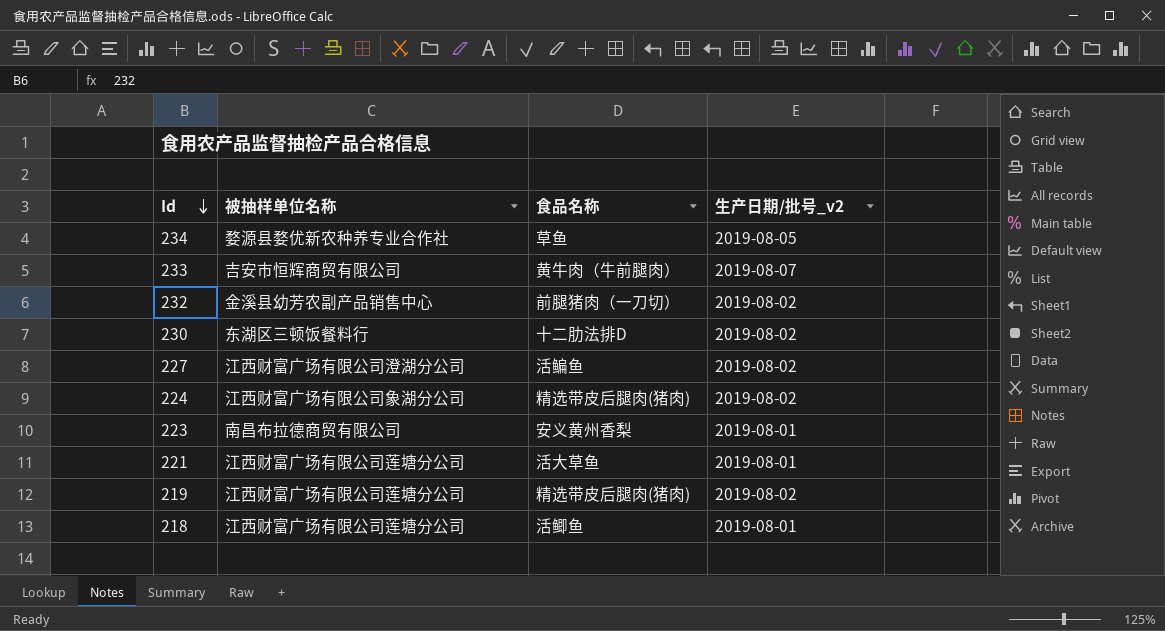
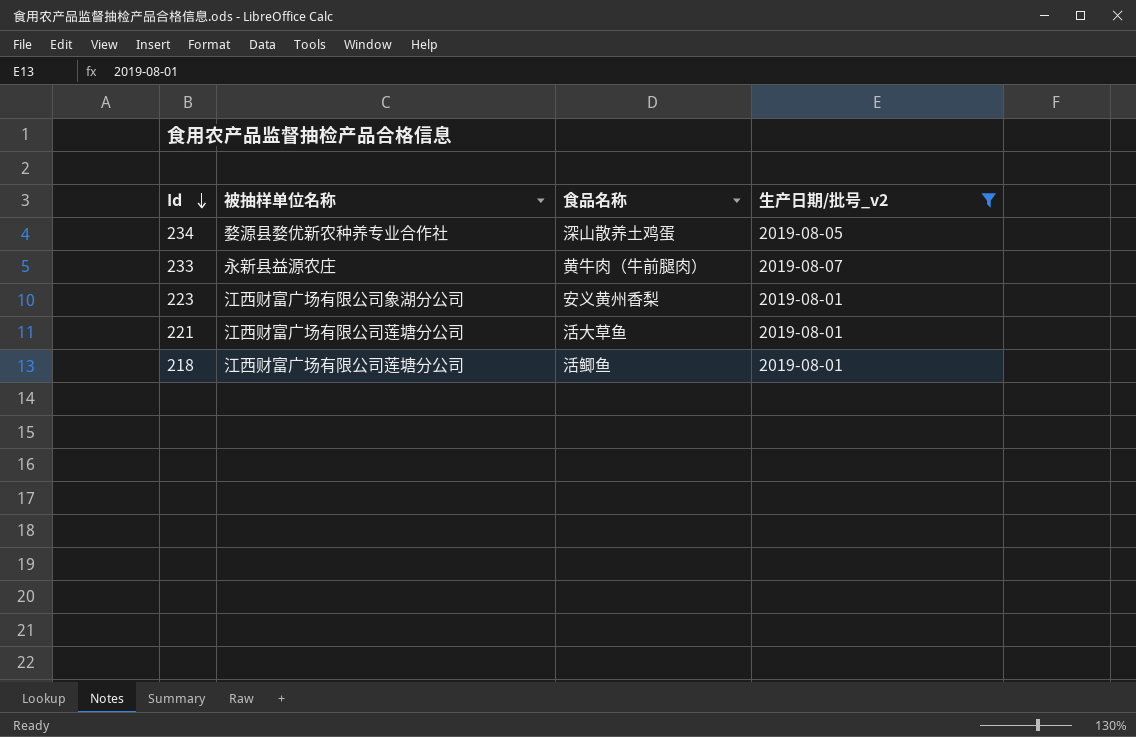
filter: none -> 生产日期/批号_v2 != 2019-08-02
234 | 食品名称: 草鱼 -> 深山散养土鸡蛋
233 | 被抽样单位名称: 吉安市恒辉商贸有限公司 -> 永新县益源农庄
223 | 被抽样单位名称: 南昌布拉德商贸有限公司 -> 江西财富广场有限公司象湖分公司

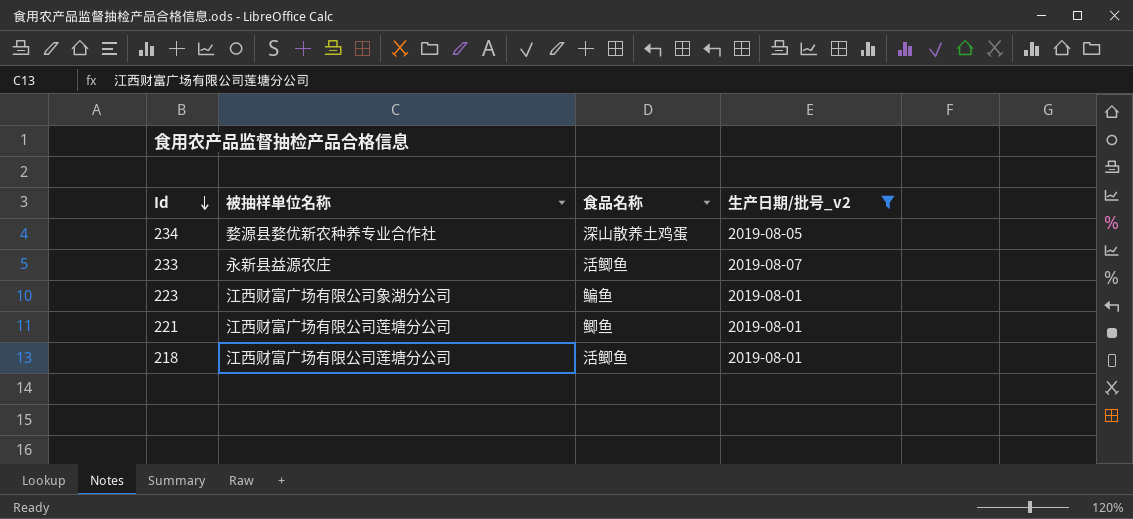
233 | 食品名称: 黄牛肉（牛前腿肉） -> 活鲫鱼
223 | 食品名称: 安义黄州香梨 -> 鳊鱼
221 | 食品名称: 活大草鱼 -> 鲫鱼

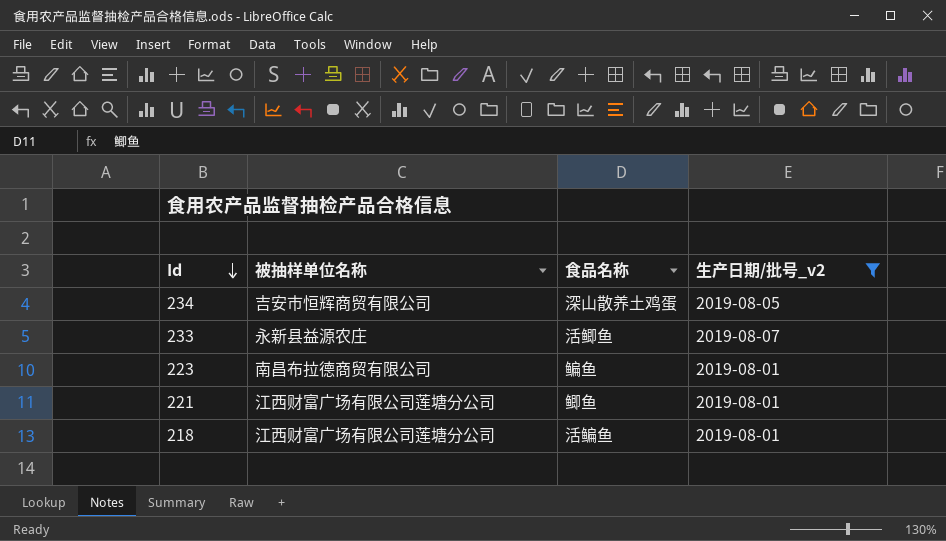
234 | 被抽样单位名称: 婺源县婺优新农种养专业合作社 -> 吉安市恒辉商贸有限公司
223 | 被抽样单位名称: 江西财富广场有限公司象湖分公司 -> 南昌布拉德商贸有限公司
218 | 食品名称: 活鲫鱼 -> 活鳊鱼

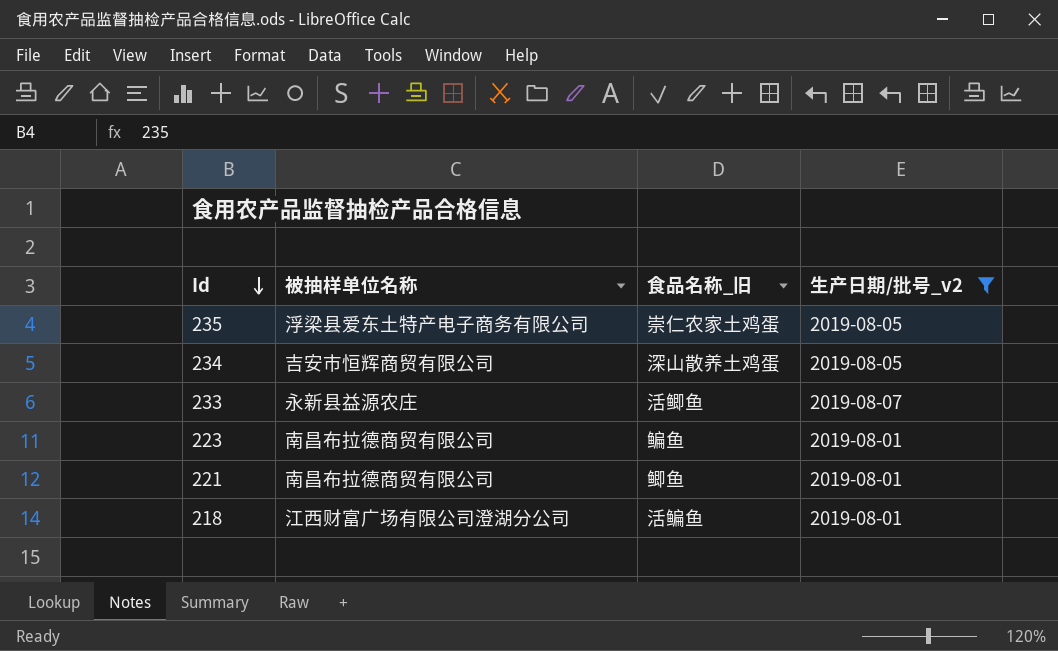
column name: 食品名称 -> 食品名称_旧
row 235: none -> 浮梁县爱东土特产电子商务有限公司 | 崇仁农家土鸡蛋 | 2019-08-05
221 | 被抽样单位名称: 江西财富广场有限公司莲塘分公司 -> 南昌布拉德商贸有限公司
218 | 被抽样单位名称: 江西财富广场有限公司莲塘分公司 -> 江西财富广场有限公司澄湖分公司

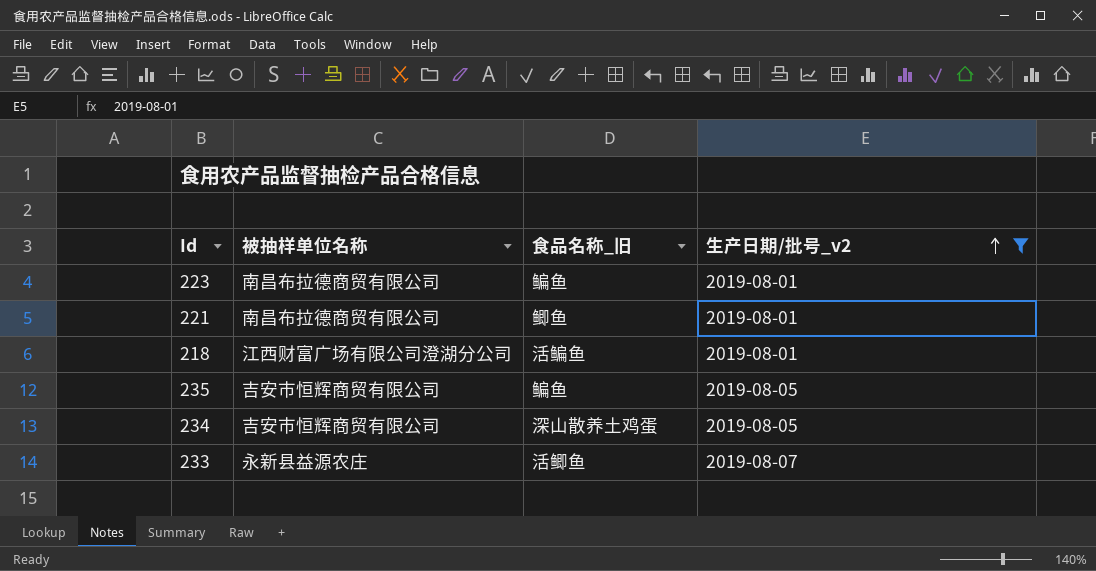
row order: Id descending -> 生产日期/批号_v2 ascending
235 | 被抽样单位名称: 浮梁县爱东土特产电子商务有限公司 -> 吉安市恒辉商贸有限公司
235 | 食品名称_旧: 崇仁农家土鸡蛋 -> 鳊鱼

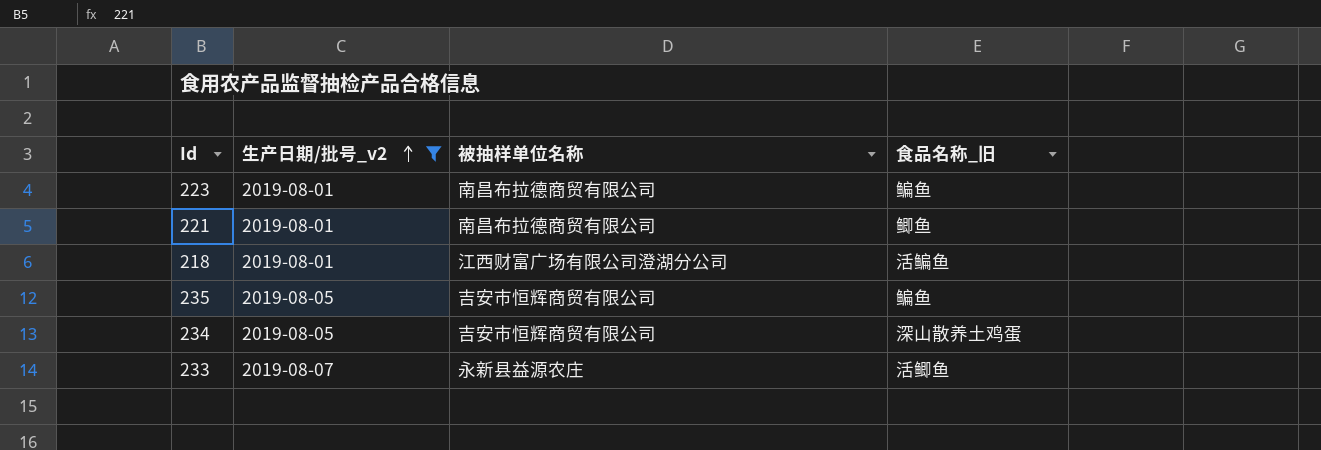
column 生产日期/批号_v2 | position: 4 -> 2

